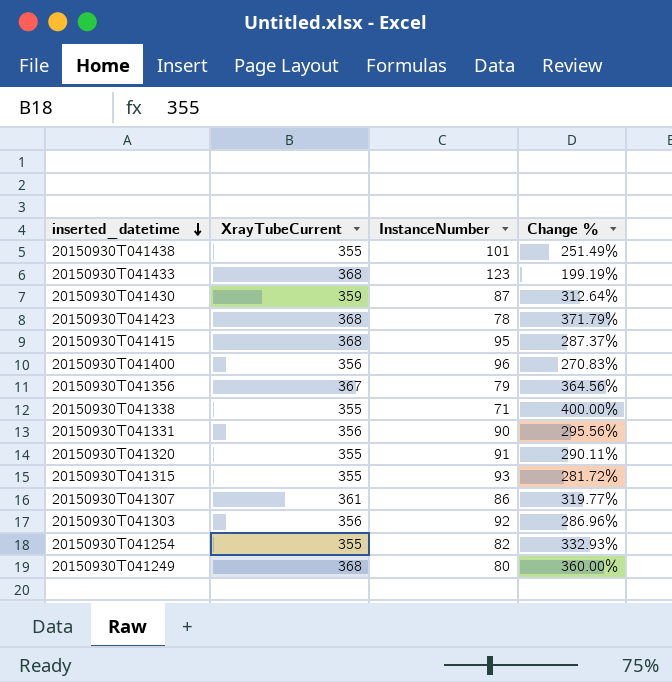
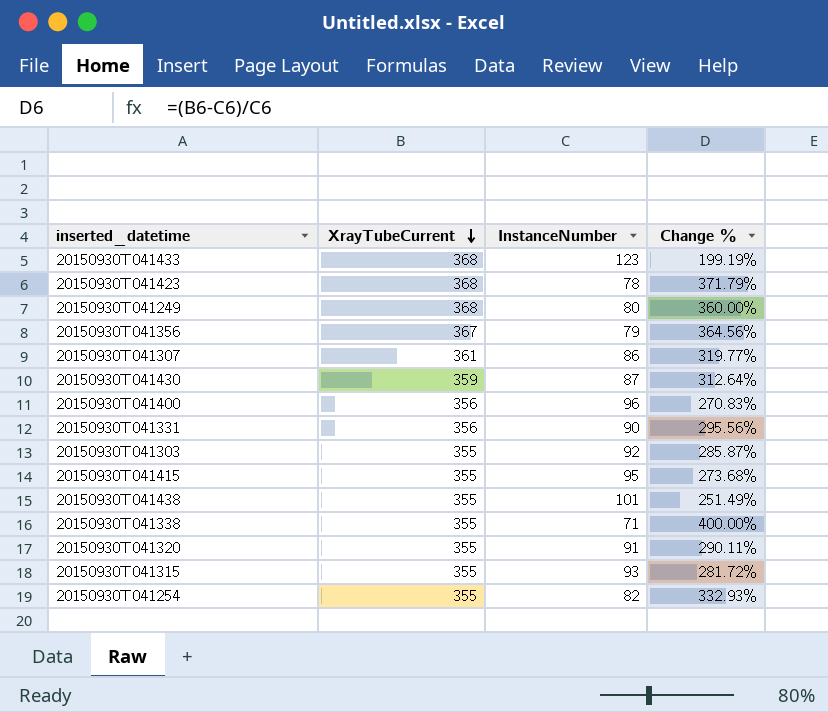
row order: inserted_datetime descending -> XrayTubeCurrent descending
20150930T041303 | XrayTubeCurrent: 356 -> 355
20150930T041303 | Change %: 286.96% -> 285.87%
20150930T041415 | XrayTubeCurrent: 368 -> 355
20150930T041415 | Change %: 287.37% -> 273.68%

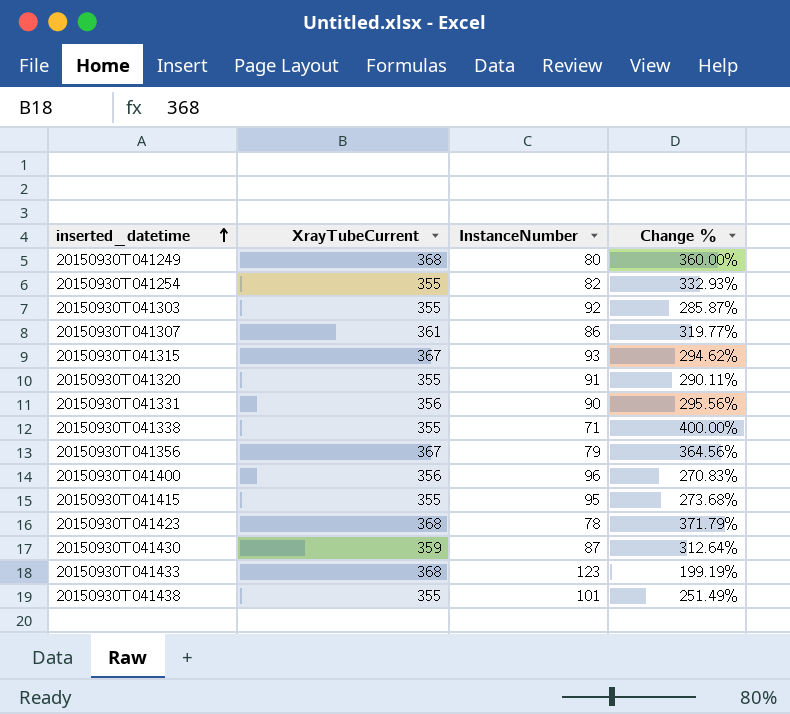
row order: XrayTubeCurrent descending -> inserted_datetime ascending
20150930T041315 | XrayTubeCurrent: 355 -> 367
20150930T041315 | Change %: 281.72% -> 294.62%

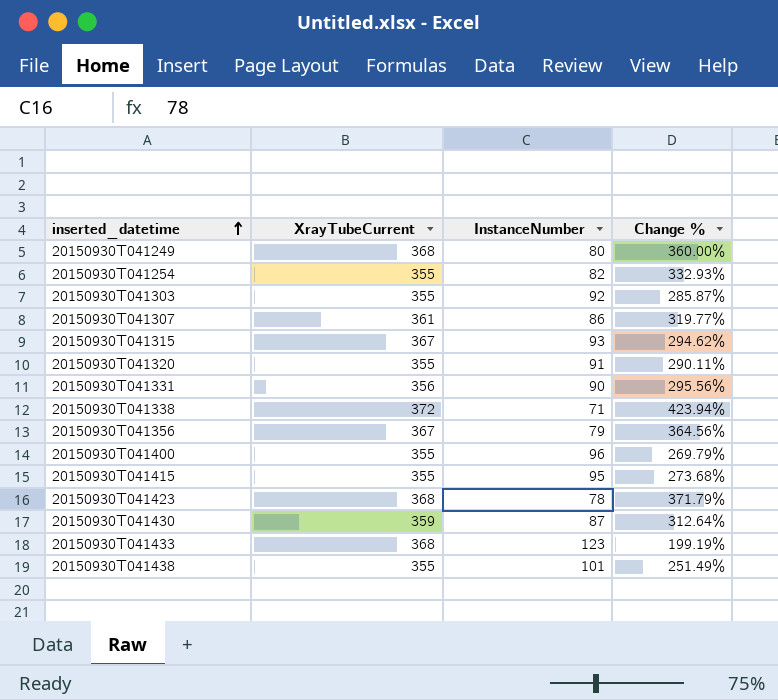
20150930T041338 | XrayTubeCurrent: 355 -> 372
20150930T041338 | Change %: 400.00% -> 423.94%
20150930T041400 | XrayTubeCurrent: 356 -> 355
20150930T041400 | Change %: 270.83% -> 269.79%

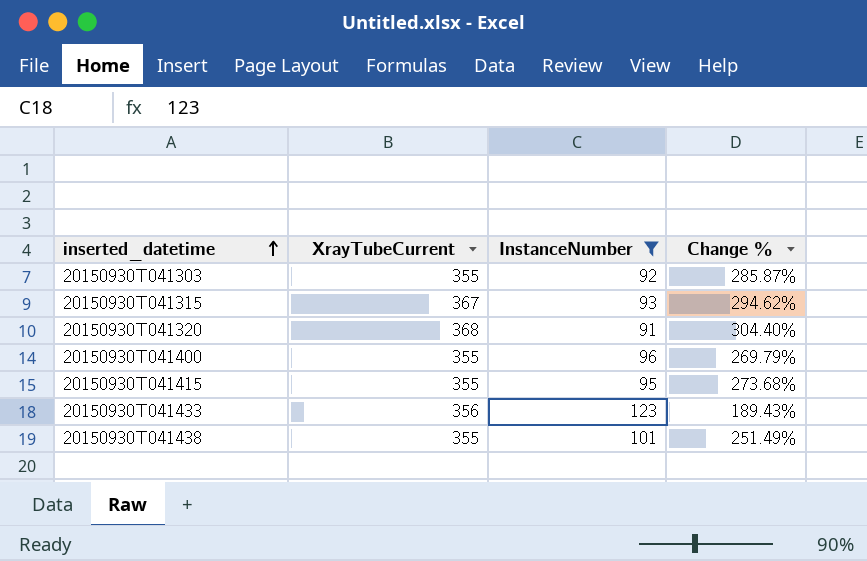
filter: none -> InstanceNumber >= 91
20150930T041320 | XrayTubeCurrent: 355 -> 368
20150930T041320 | Change %: 290.11% -> 304.40%
20150930T041433 | XrayTubeCurrent: 368 -> 356
20150930T041433 | Change %: 199.19% -> 189.43%

